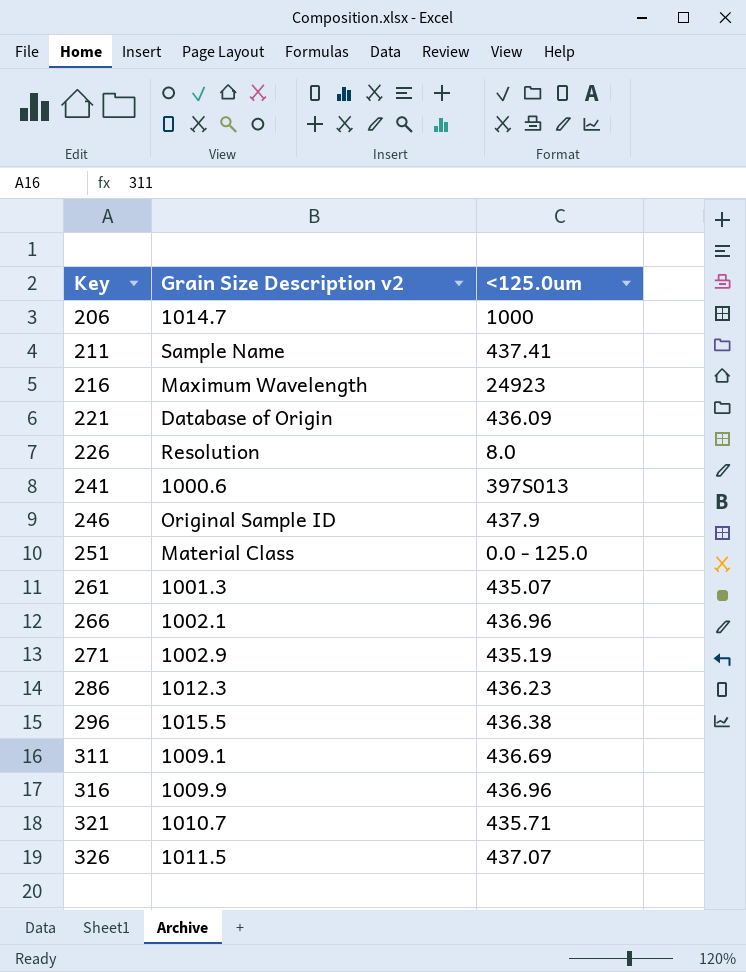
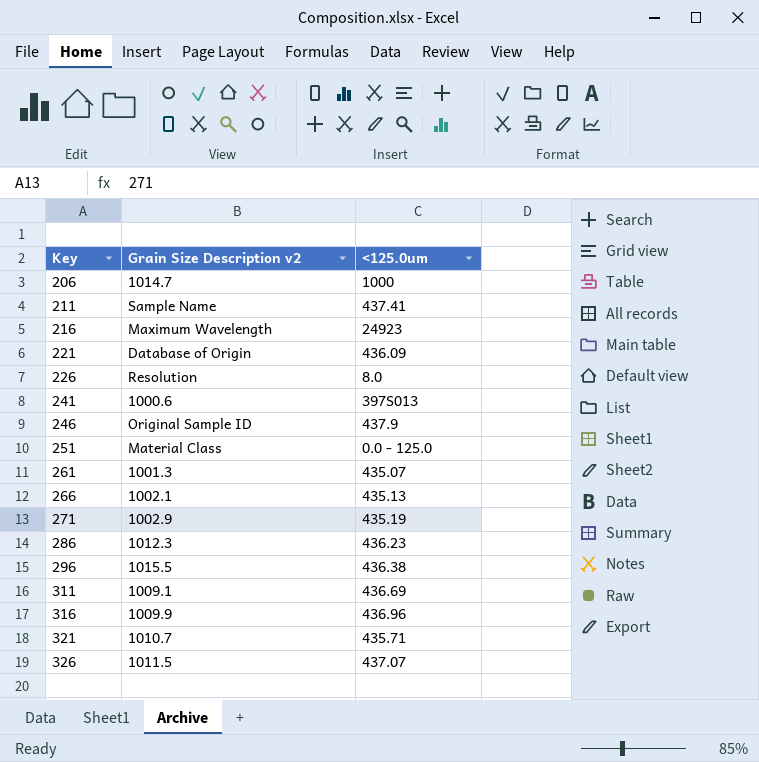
266 | <125.0um: 436.96 -> 435.13

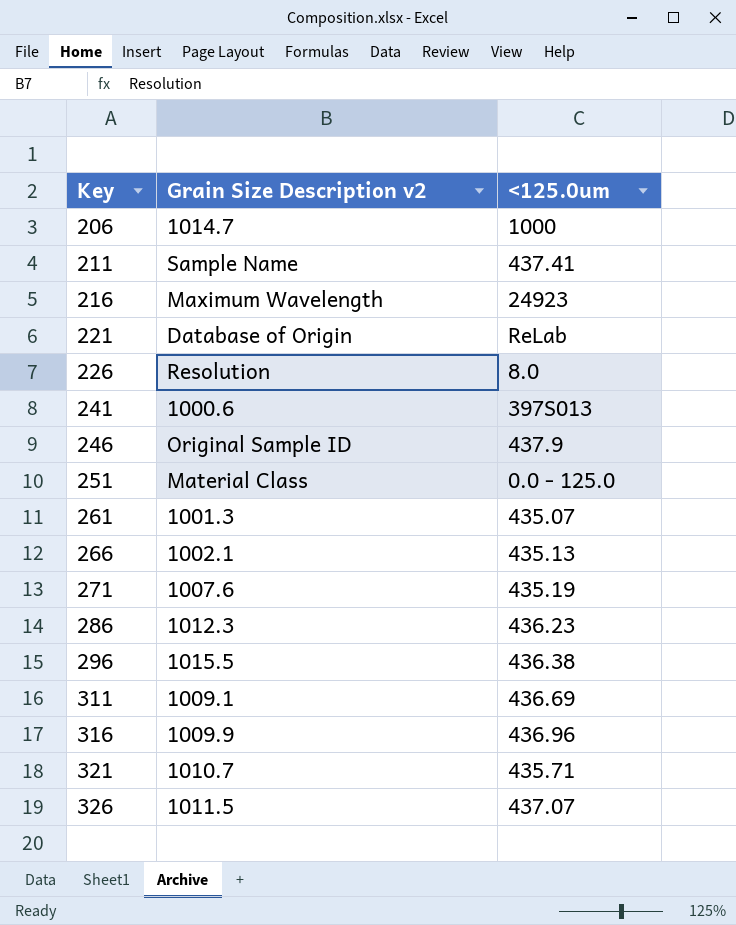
221 | <125.0um: 436.09 -> ReLab
271 | Grain Size Description v2: 1002.9 -> 1007.6

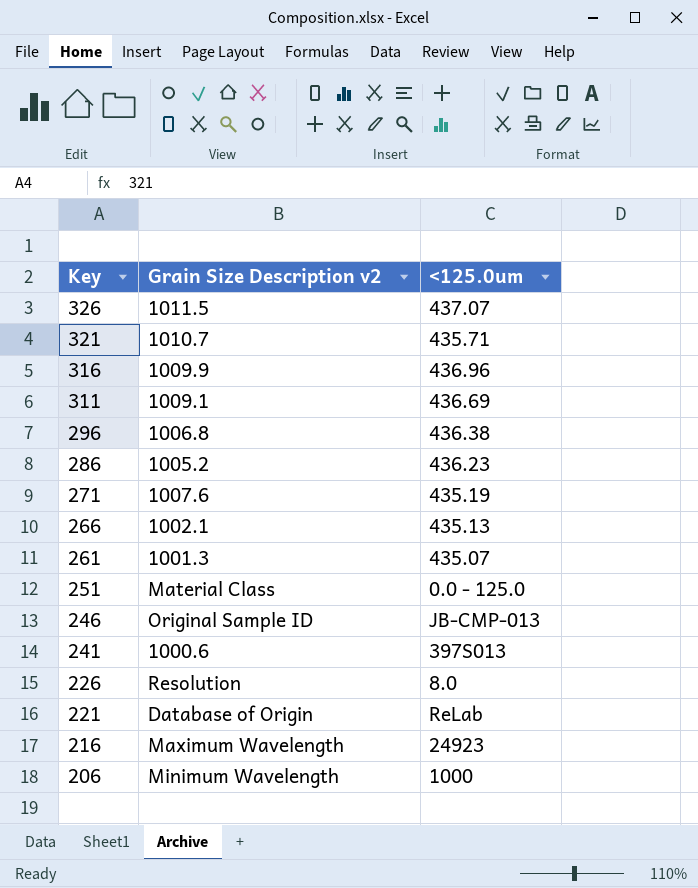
row order: Key ascending -> Key descending
row 211: Sample Name | 437.41 -> none
296 | Grain Size Description v2: 1015.5 -> 1006.8
286 | Grain Size Description v2: 1012.3 -> 1005.2
246 | <125.0um: 437.9 -> JB-CMP-013
206 | Grain Size Description v2: 1014.7 -> Minimum Wavelength

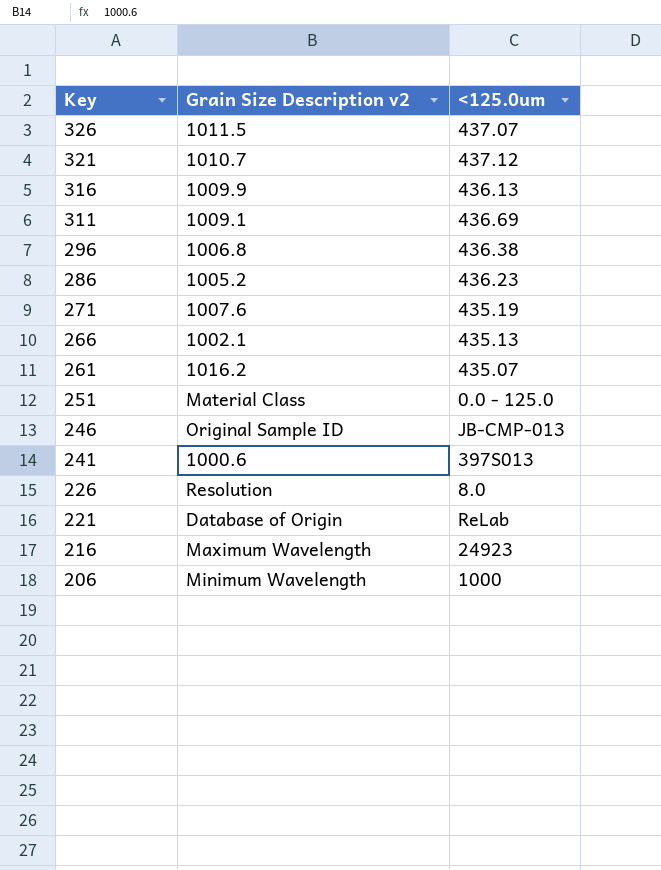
321 | <125.0um: 435.71 -> 437.12
316 | <125.0um: 436.96 -> 436.13
261 | Grain Size Description v2: 1001.3 -> 1016.2

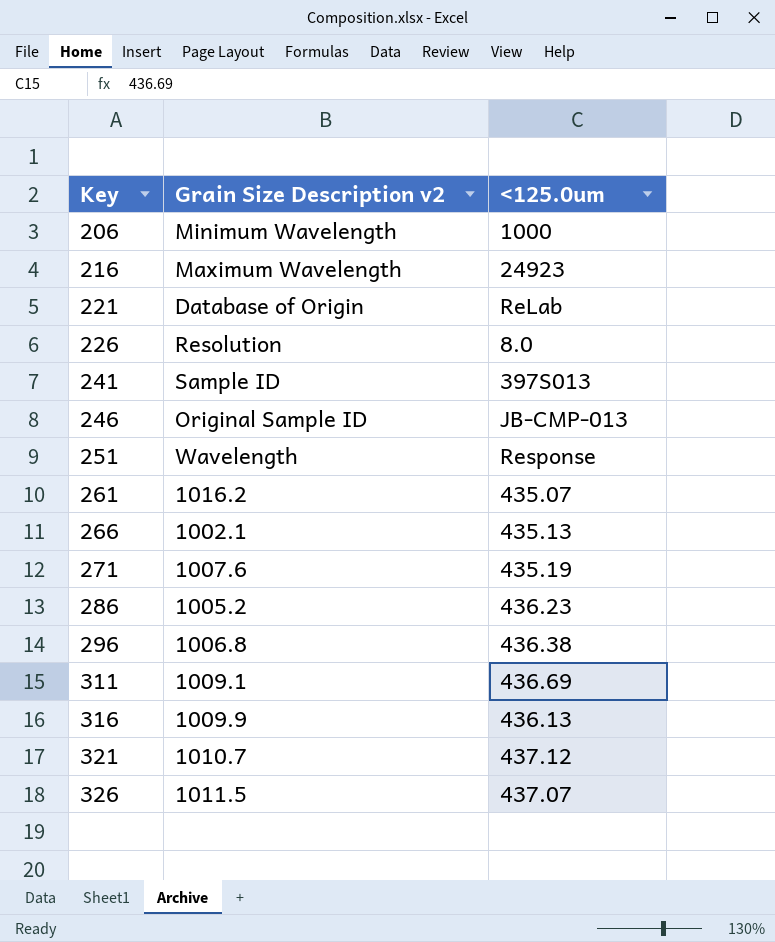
row order: Key descending -> Key ascending
241 | Grain Size Description v2: 1000.6 -> Sample ID
251 | Grain Size Description v2: Material Class -> Wavelength
251 | <125.0um: 0.0 - 125.0 -> Response

